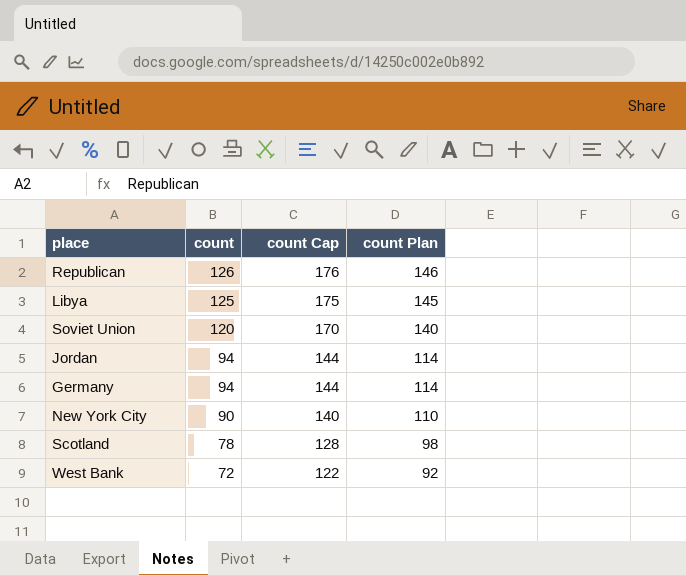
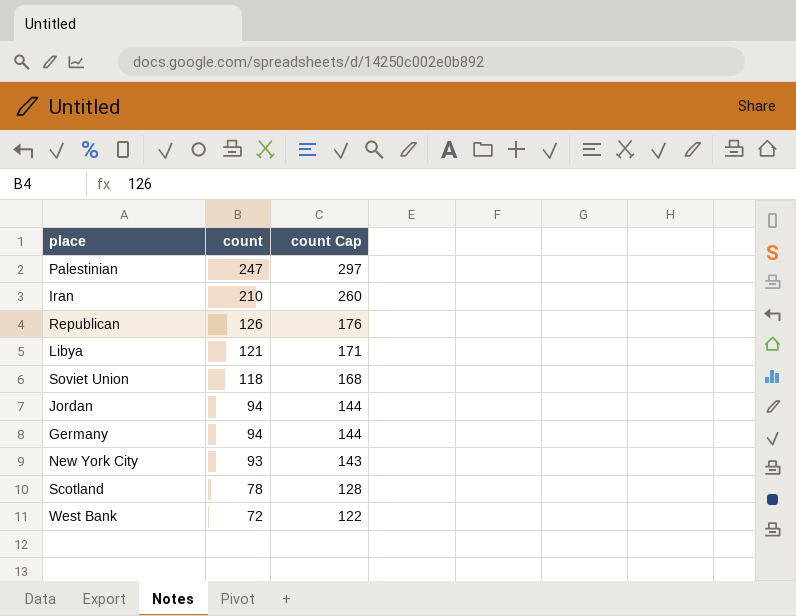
column count Plan | formula: [count] + 20 -> none
row Palestinian: none -> 247 | 297
row Iran: none -> 210 | 260
Libya | count: 125 -> 121
Libya | count Cap: 175 -> 171
Soviet Union | count: 120 -> 118
Soviet Union | count Cap: 170 -> 168
New York City | count: 90 -> 93
New York City | count Cap: 140 -> 143

